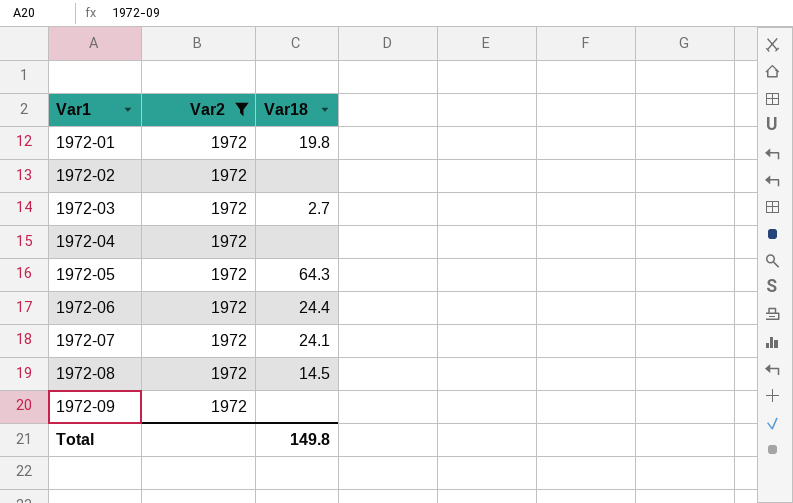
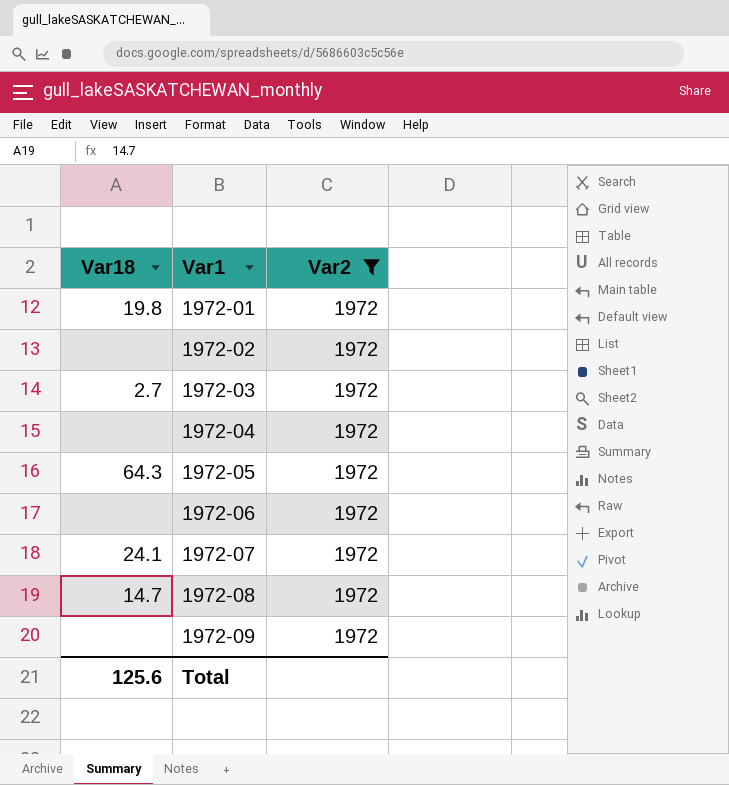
column Var18 | position: 3 -> 1
1972-06 | Var18: 24.4 -> none
1972-08 | Var18: 14.5 -> 14.7
Total | Var18: 149.8 -> 125.6

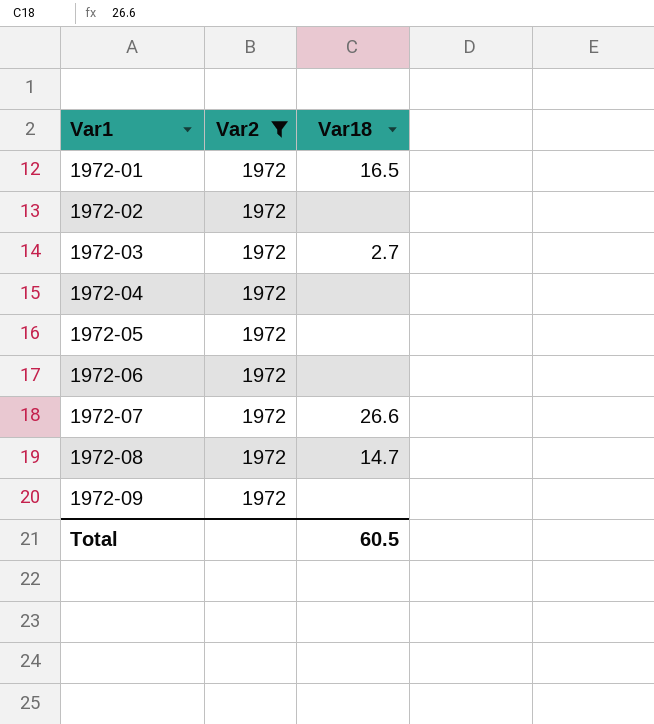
column Var18 | position: 1 -> 3
1972-01 | Var18: 19.8 -> 16.5
1972-05 | Var18: 64.3 -> none
1972-07 | Var18: 24.1 -> 26.6
Total | Var18: 125.6 -> 60.5

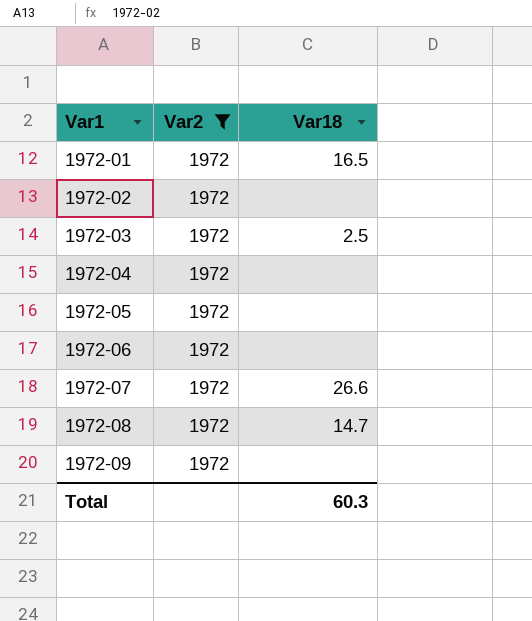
1972-03 | Var18: 2.7 -> 2.5
Total | Var18: 60.5 -> 60.3

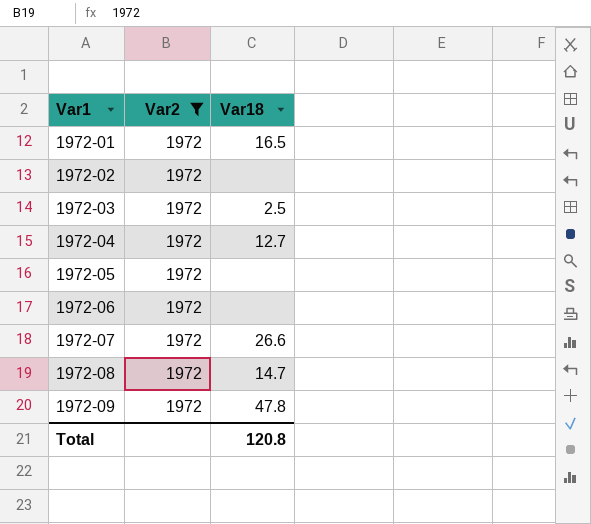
1972-04 | Var18: none -> 12.7
1972-09 | Var18: none -> 47.8
Total | Var18: 60.3 -> 120.8

